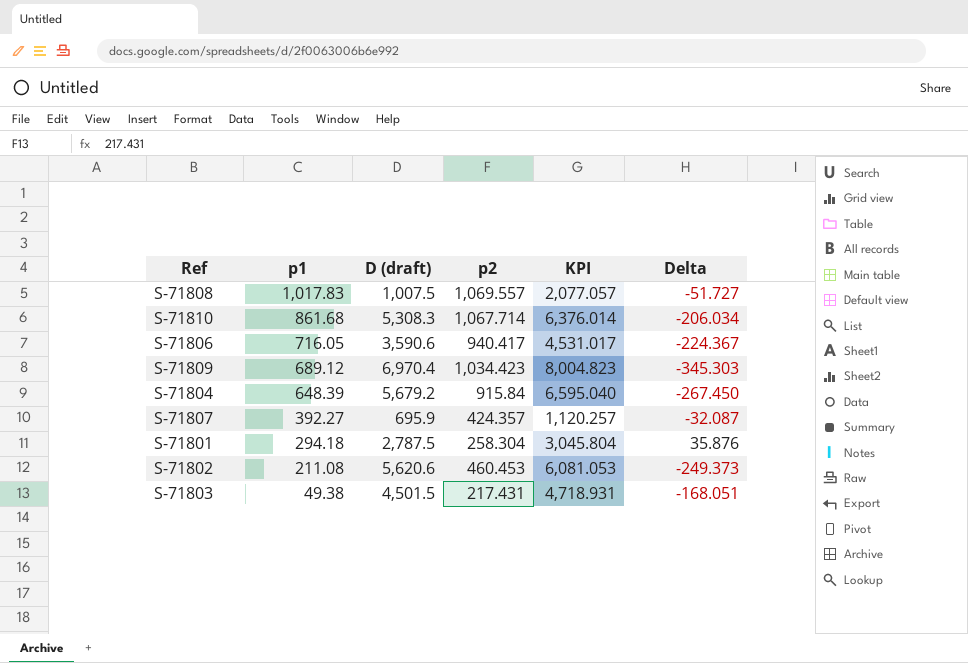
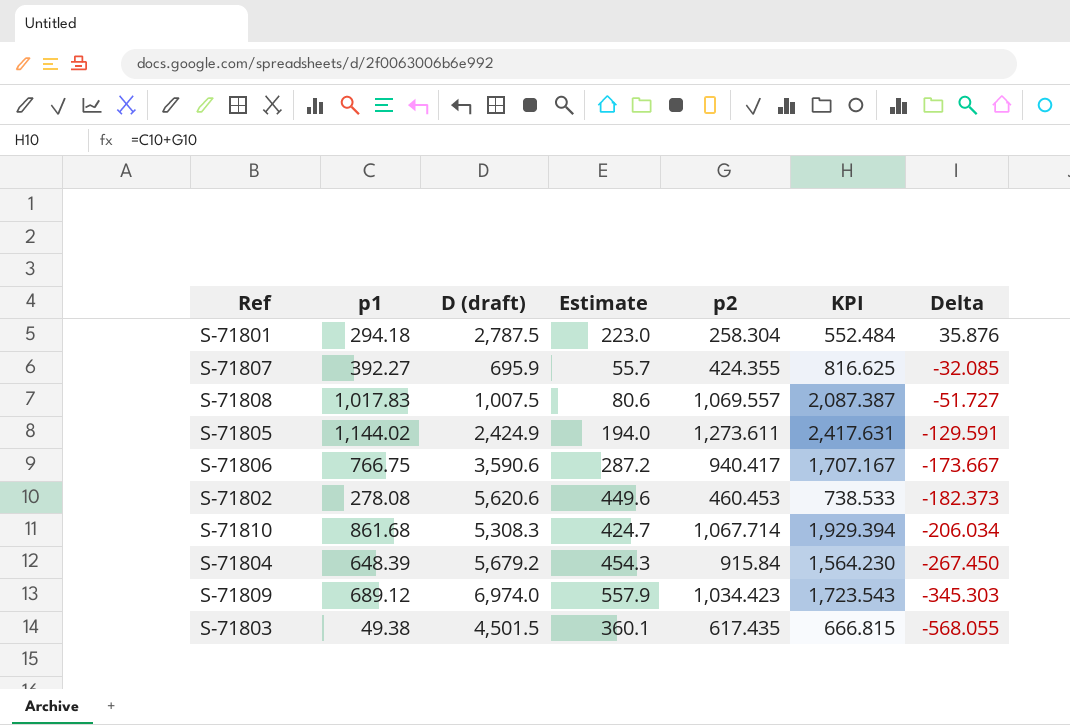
row order: p1 descending -> Delta descending
column Estimate | formula: none -> [D (draft)] * 0.08
column KPI | formula: [D (draft)] + [p2] -> [p1] + [p2]
S-71807 | p2: 424.357 -> 424.355
S-71807 | Delta: -32.087 -> -32.085
row S-71805: none -> 1,144.02 | 2,424.9 | 194.0 | 1,273.611 | 2,417.631 | -129.591
S-71806 | p1: 716.05 -> 766.75
S-71806 | Delta: -224.367 -> -173.667
S-71802 | p1: 211.08 -> 278.08
S-71802 | Delta: -249.373 -> -182.373
S-71809 | D (draft): 6,970.4 -> 6,974.0
S-71803 | p2: 217.431 -> 617.435
S-71803 | Delta: -168.051 -> -568.055

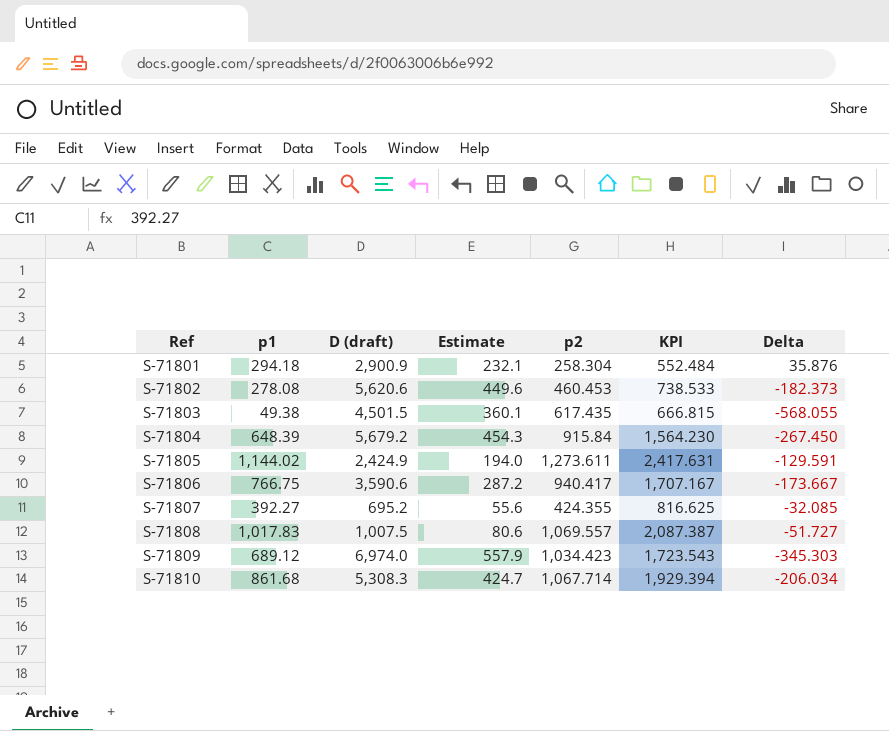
row order: Delta descending -> Ref ascending
S-71801 | D (draft): 2,787.5 -> 2,900.9
S-71801 | Estimate: 223.0 -> 232.1
S-71807 | D (draft): 695.9 -> 695.2
S-71807 | Estimate: 55.7 -> 55.6

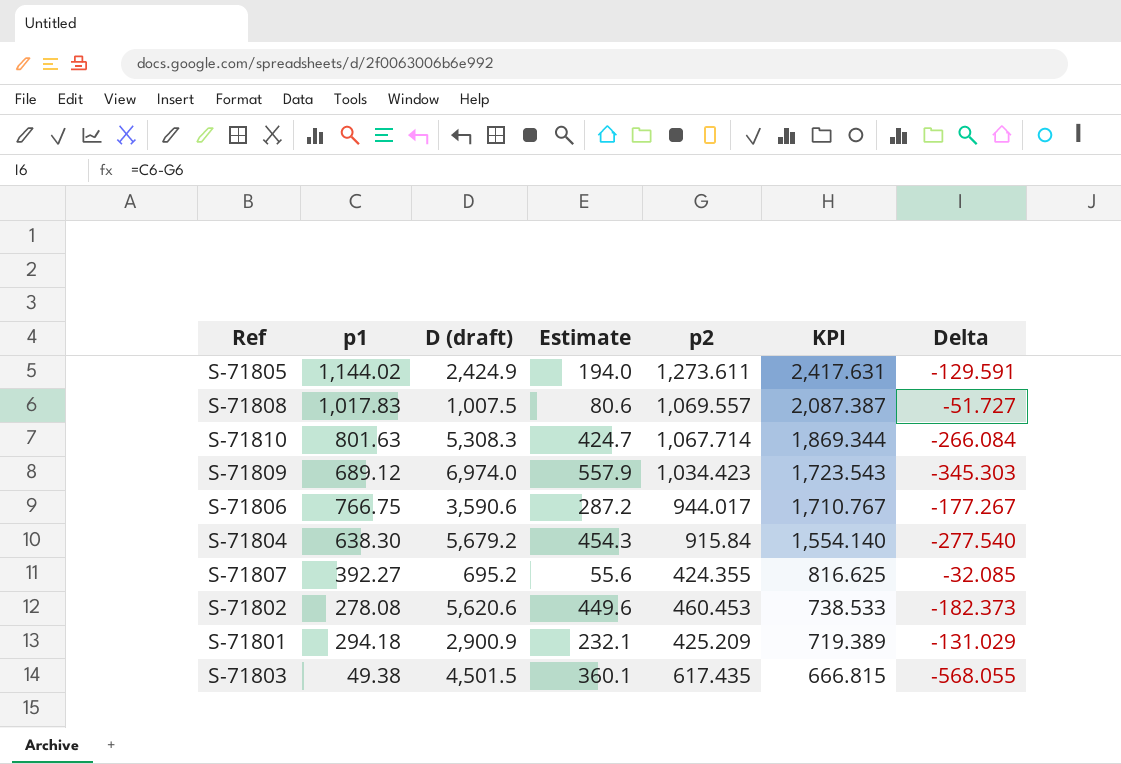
row order: Ref ascending -> KPI descending
S-71810 | p1: 861.68 -> 801.63
S-71810 | KPI: 1,929.394 -> 1,869.344
S-71810 | Delta: -206.034 -> -266.084
S-71806 | p2: 940.417 -> 944.017
S-71806 | KPI: 1,707.167 -> 1,710.767
S-71806 | Delta: -173.667 -> -177.267
S-71804 | p1: 648.39 -> 638.30
S-71804 | KPI: 1,564.230 -> 1,554.140
S-71804 | Delta: -267.450 -> -277.540
S-71801 | p2: 258.304 -> 425.209
S-71801 | KPI: 552.484 -> 719.389
S-71801 | Delta: 35.876 -> -131.029

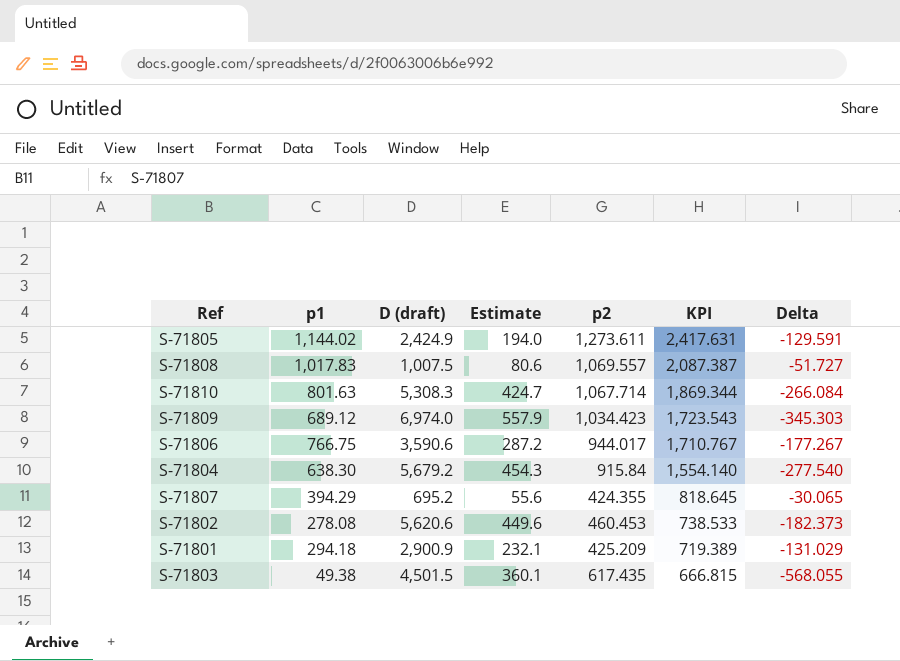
S-71807 | p1: 392.27 -> 394.29
S-71807 | KPI: 816.625 -> 818.645
S-71807 | Delta: -32.085 -> -30.065

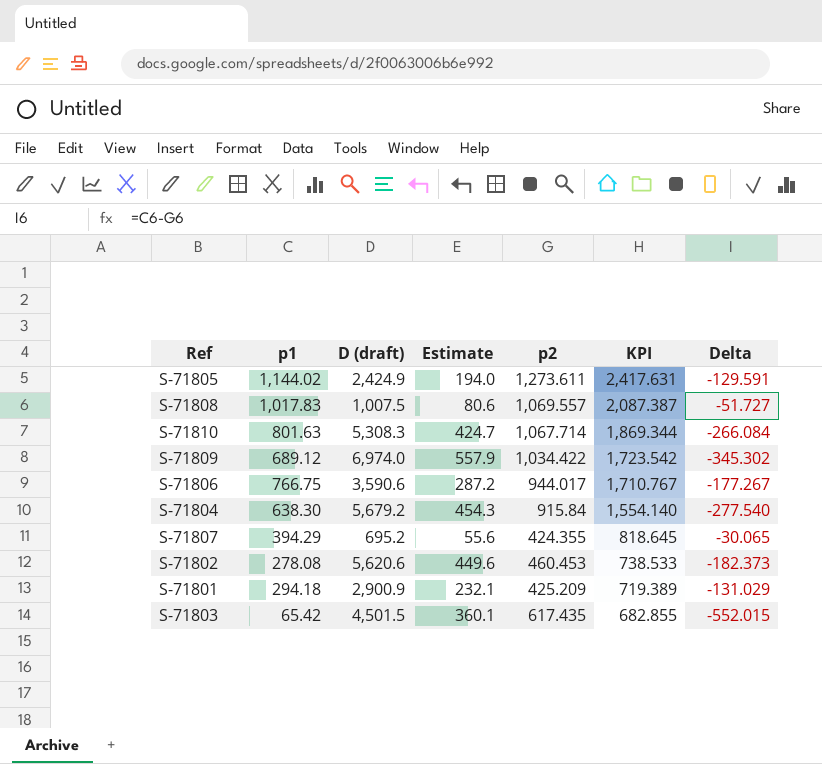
S-71809 | p2: 1,034.423 -> 1,034.422
S-71809 | KPI: 1,723.543 -> 1,723.542
S-71809 | Delta: -345.303 -> -345.302
S-71803 | p1: 49.38 -> 65.42
S-71803 | KPI: 666.815 -> 682.855
S-71803 | Delta: -568.055 -> -552.015

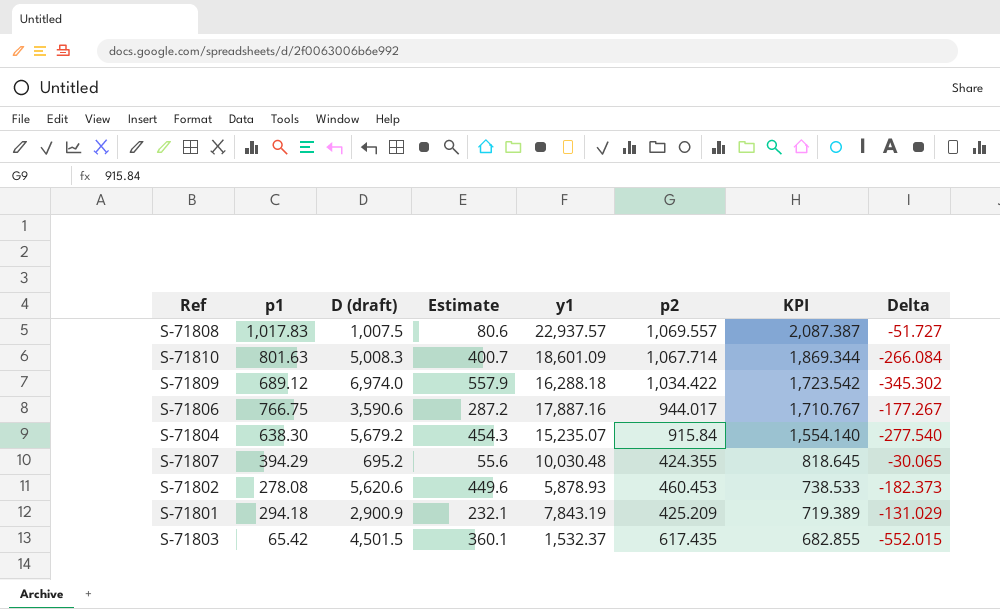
column y1 | position: none -> 5
row S-71805: 1,144.02 | 2,424.9 | 194.0 | 1,273.611 | 2,417.631 | -129.591 -> none
S-71810 | D (draft): 5,308.3 -> 5,008.3
S-71810 | Estimate: 424.7 -> 400.7

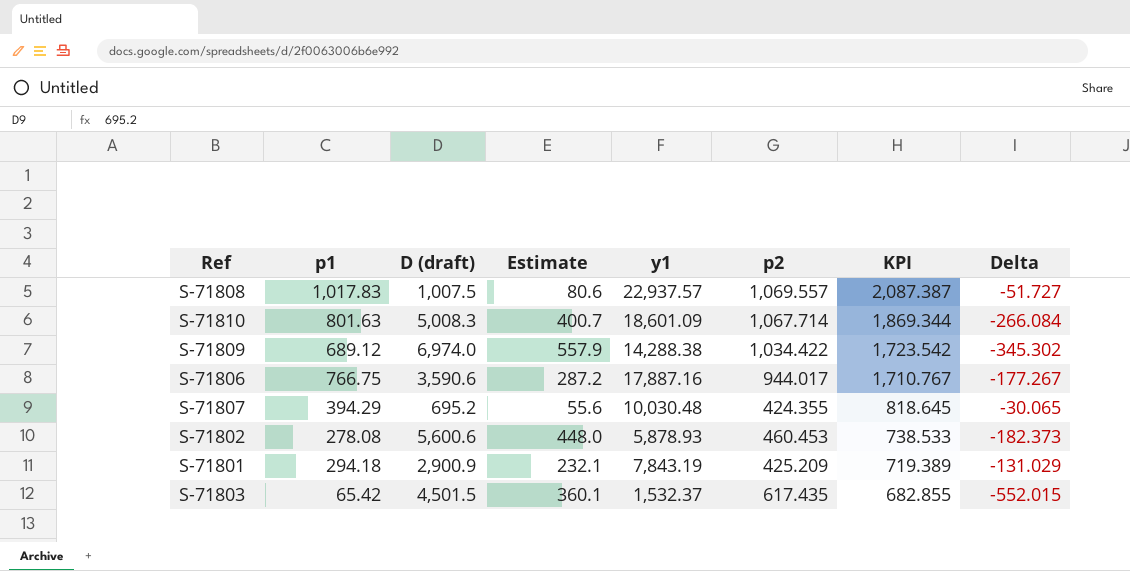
row S-71804: 638.30 | 5,679.2 | 454.3 | 15,235.07 | 915.84 | 1,554.140 | -277.540 -> none
S-71809 | y1: 16,288.18 -> 14,288.38
S-71802 | D (draft): 5,620.6 -> 5,600.6
S-71802 | Estimate: 449.6 -> 448.0

